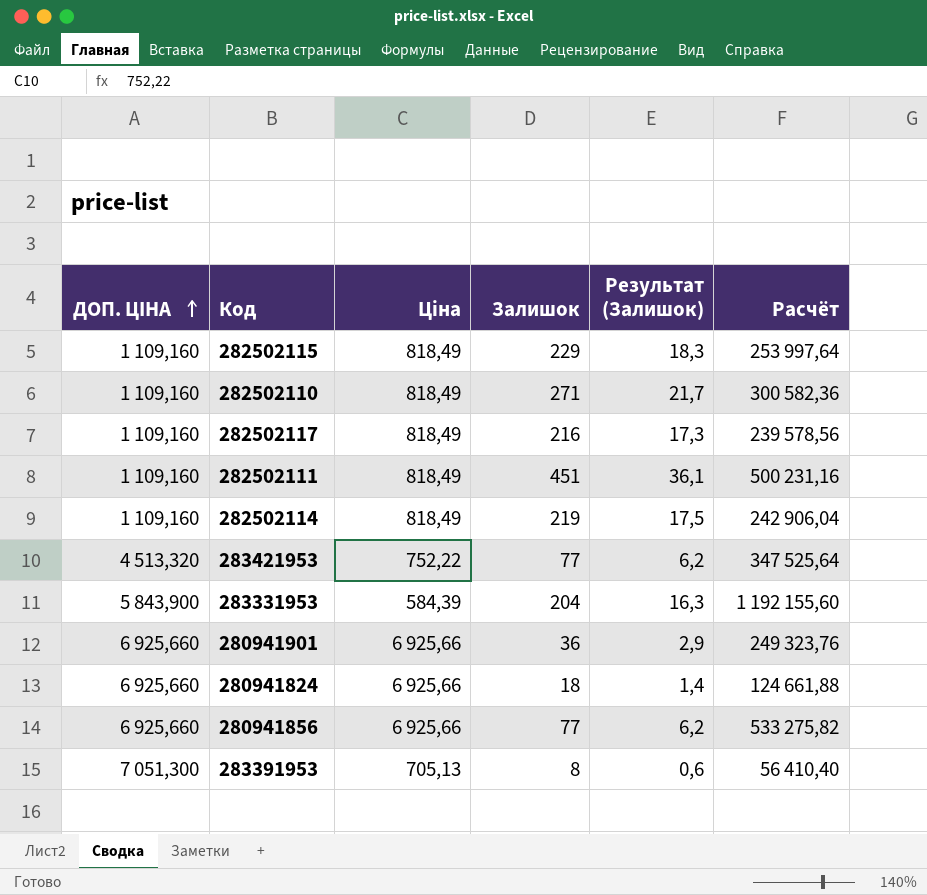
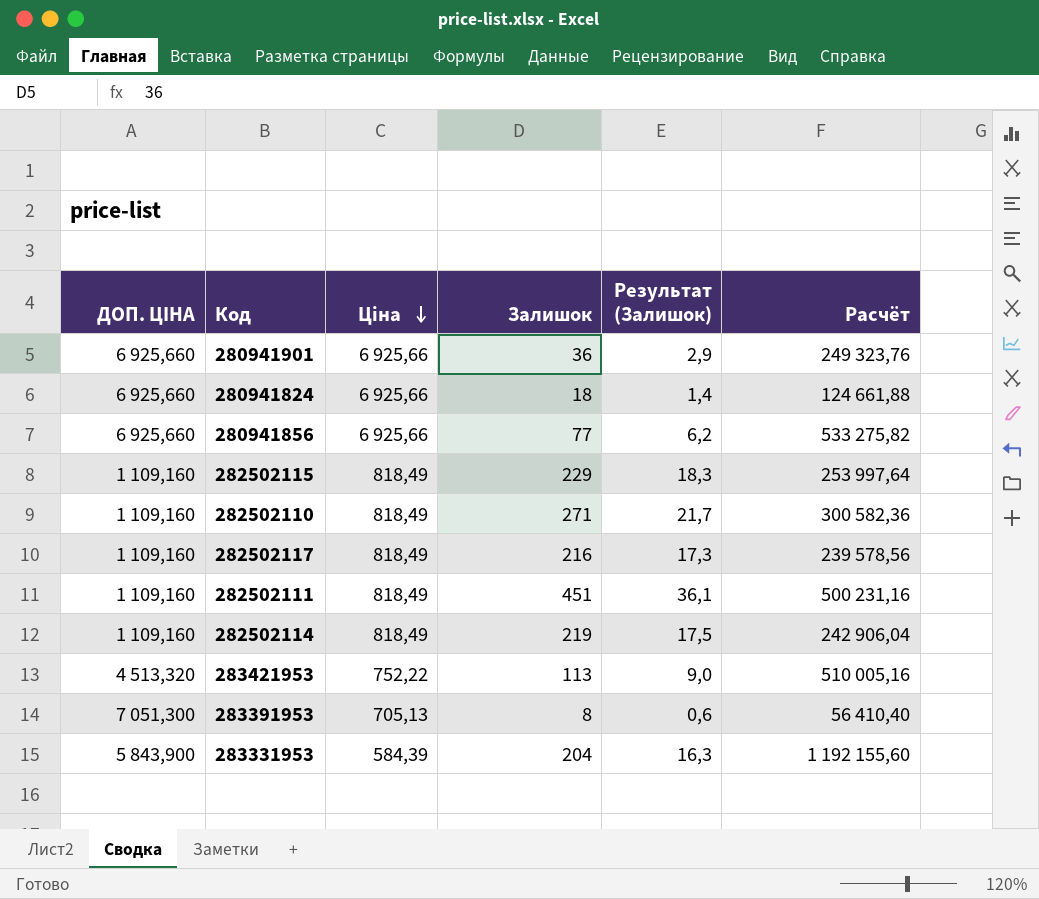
row order: ДОП. ЦІНА ascending -> Ціна descending
283421953 | Залишок: 77 -> 113
283421953 | Результат (Залишок): 6,2 -> 9,0
283421953 | Расчёт: 347 525,64 -> 510 005,16

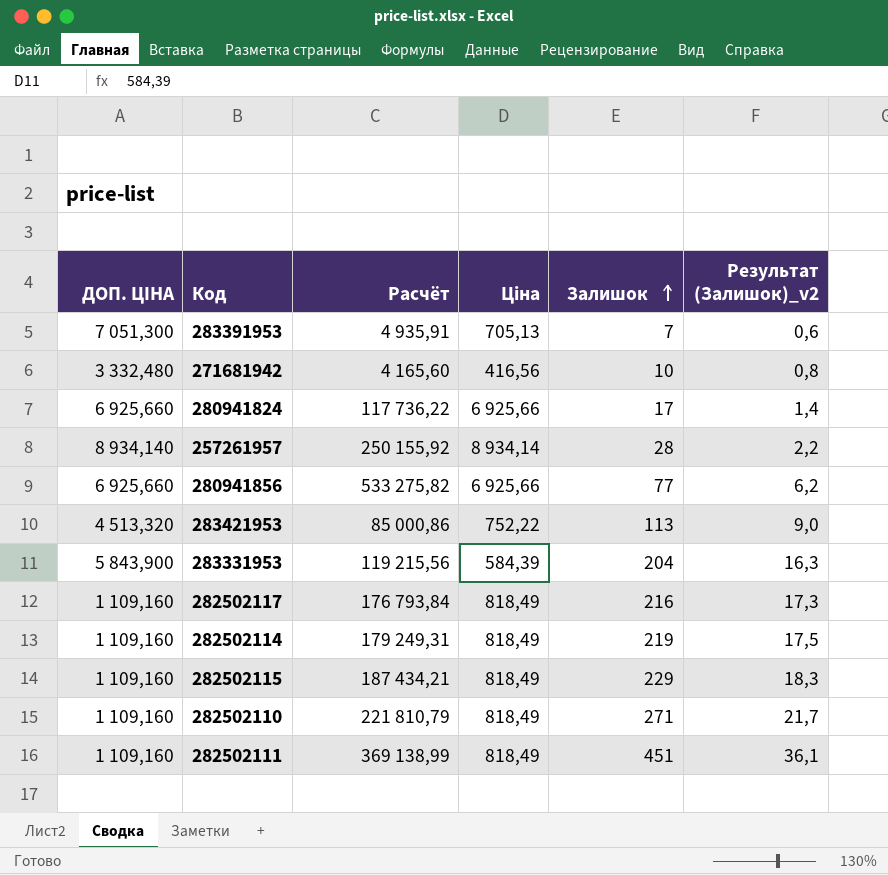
row order: Ціна descending -> Залишок ascending
column Расчёт | formula: [ДОП. ЦІНА] * [Залишок] -> [Ціна] * [Залишок]
column Расчёт | position: 6 -> 3
column name: Результат (Залишок) -> Результат (Залишок)_v2
row 280941901: 6 925,660 | 6 925,66 | 36 | 2,9 | 249 323,76 -> none
283391953 | Залишок: 8 -> 7
row 271681942: none -> 3 332,480 | 4 165,60 | 416,56 | 10 | 0,8
280941824 | Залишок: 18 -> 17
row 257261957: none -> 8 934,140 | 250 155,92 | 8 934,14 | 28 | 2,2

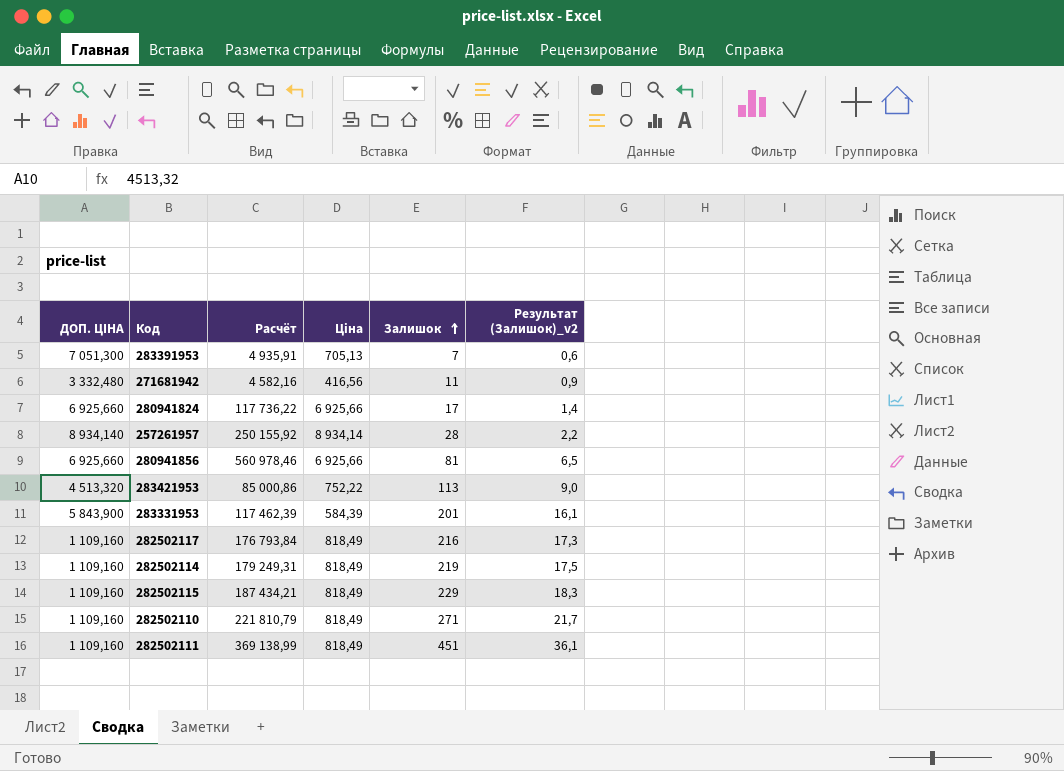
271681942 | Расчёт: 4 165,60 -> 4 582,16
271681942 | Залишок: 10 -> 11
271681942 | Результат (Залишок)_v2: 0,8 -> 0,9
280941856 | Расчёт: 533 275,82 -> 560 978,46
280941856 | Залишок: 77 -> 81
280941856 | Результат (Залишок)_v2: 6,2 -> 6,5
283331953 | Расчёт: 119 215,56 -> 117 462,39
283331953 | Залишок: 204 -> 201
283331953 | Результат (Залишок)_v2: 16,3 -> 16,1

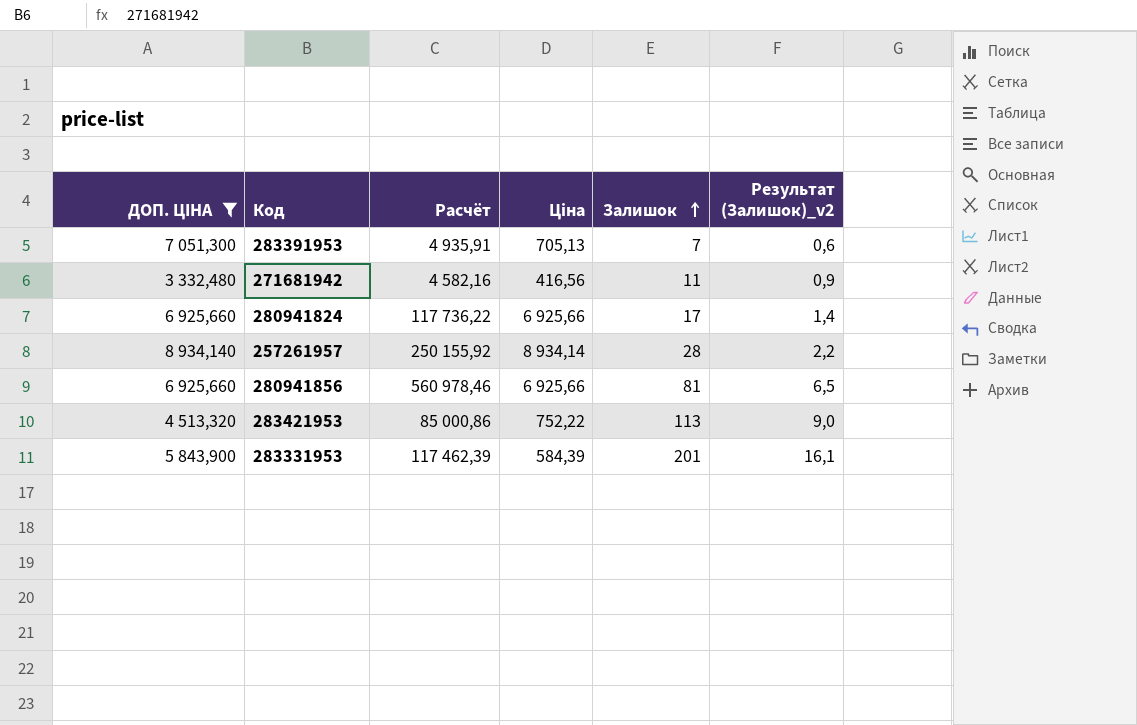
filter: none -> ДОП. ЦІНА != 1 109,160

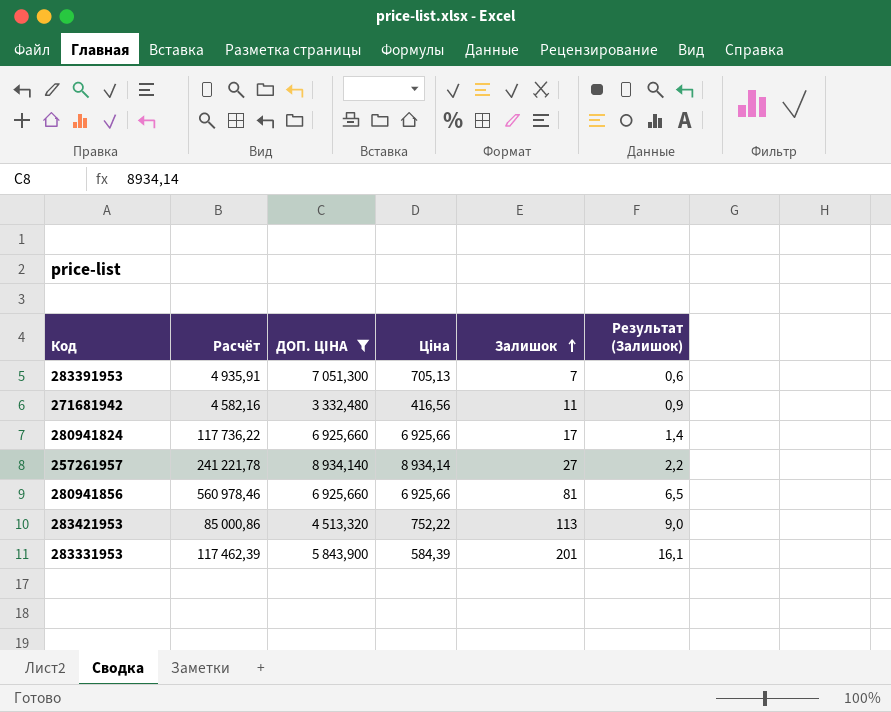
column ДОП. ЦІНА | position: 1 -> 3
column name: Результат (Залишок)_v2 -> Результат (Залишок)
257261957 | Расчёт: 250 155,92 -> 241 221,78
257261957 | Залишок: 28 -> 27

